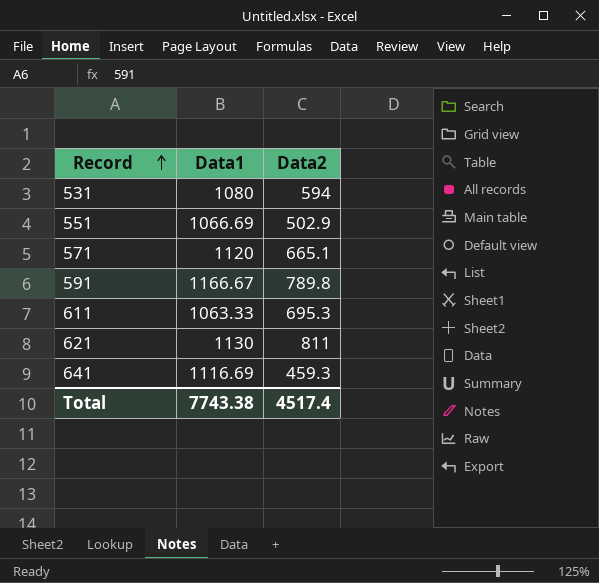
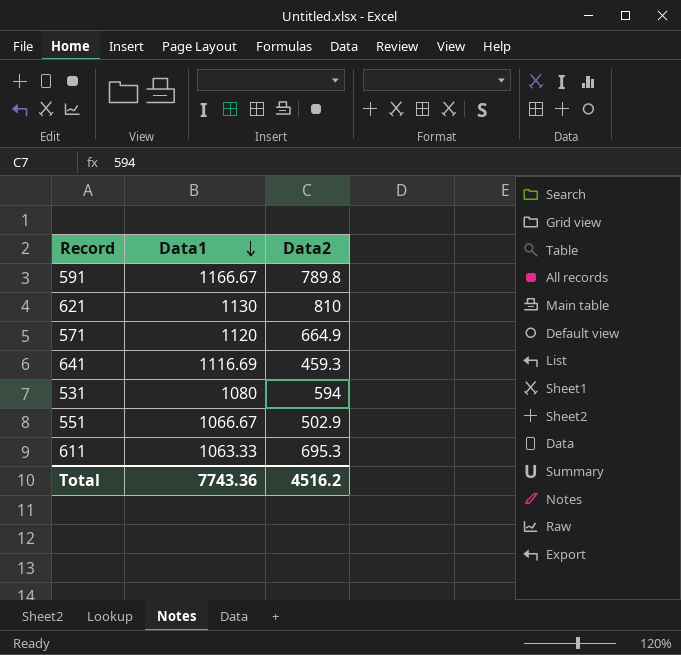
row order: Record ascending -> Data1 descending
621 | Data2: 811 -> 810
571 | Data2: 665.1 -> 664.9
551 | Data1: 1066.69 -> 1066.67
Total | Data1: 7743.38 -> 7743.36
Total | Data2: 4517.4 -> 4516.2

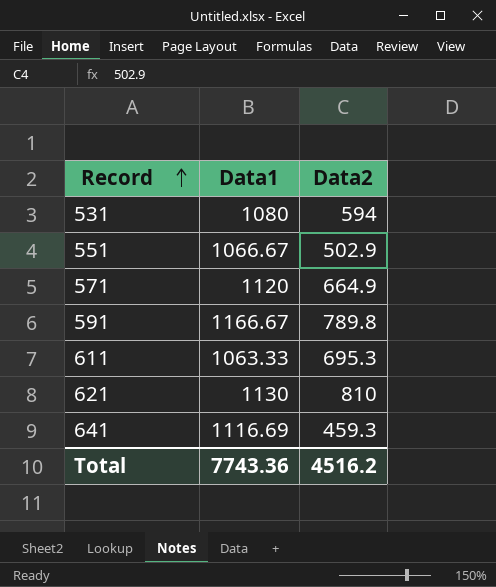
row order: Data1 descending -> Record ascending

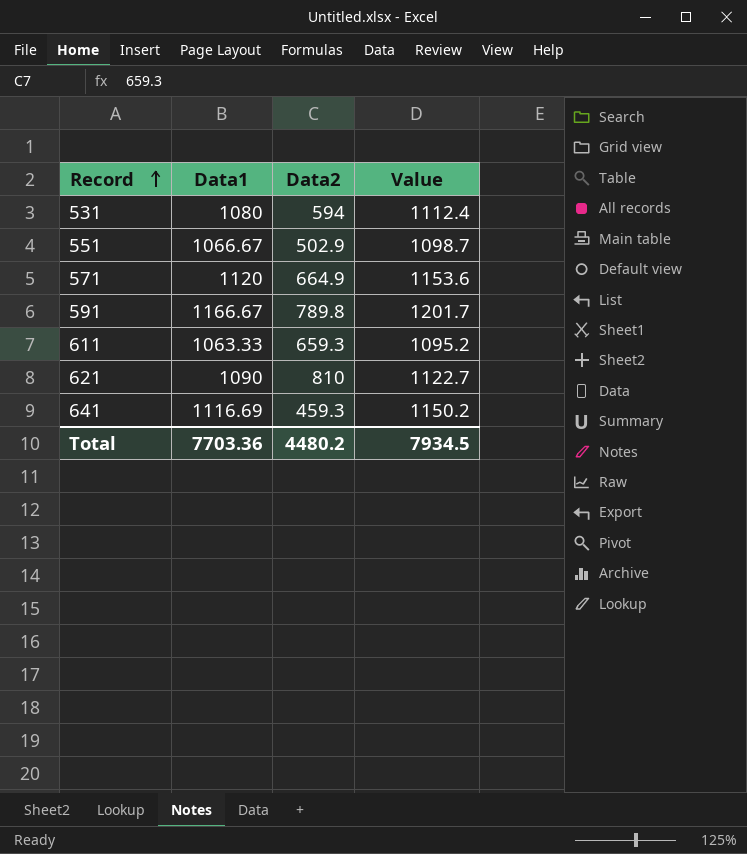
column Value | formula: none -> [Data1] * 1.03
611 | Data2: 695.3 -> 659.3
621 | Data1: 1130 -> 1090
Total | Data1: 7743.36 -> 7703.36
Total | Data2: 4516.2 -> 4480.2

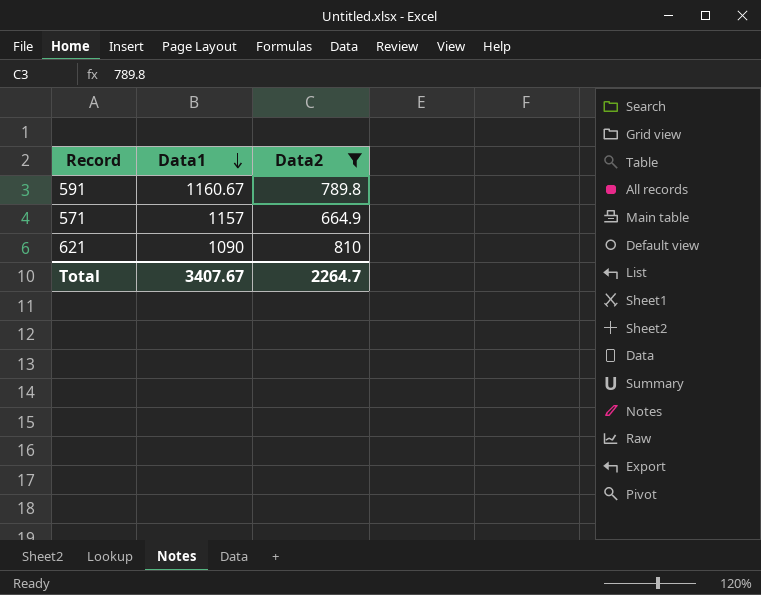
filter: none -> Data2 >= 664.9
row order: Record ascending -> Data1 descending
column Value | formula: [Data1] * 1.03 -> none
591 | Data1: 1166.67 -> 1160.67
571 | Data1: 1120 -> 1157
Total | Data1: 7703.36 -> 3407.67
Total | Data2: 4480.2 -> 2264.7

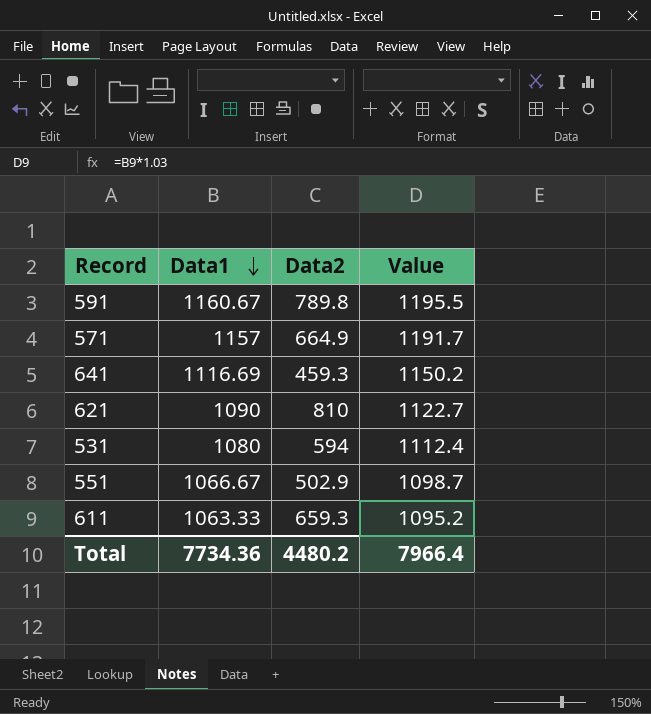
filter: Data2 >= 664.9 -> none
column Value | formula: none -> [Data1] * 1.03
Total | Data1: 3407.67 -> 7734.36
Total | Data2: 2264.7 -> 4480.2

